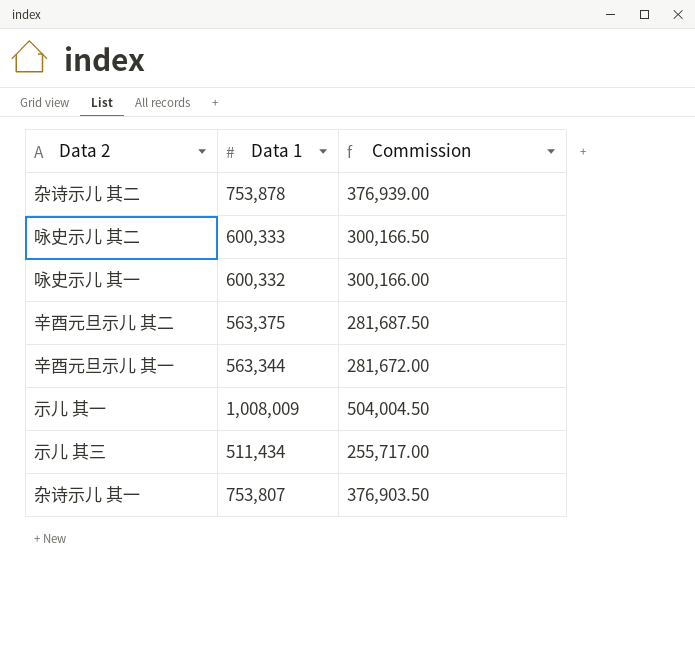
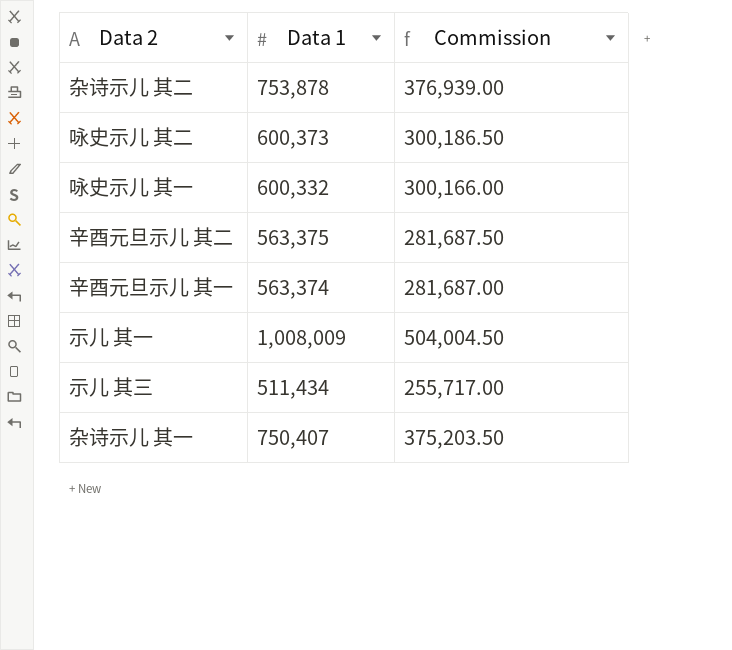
咏史示儿 其二 | Data 1: 600,333 -> 600,373
咏史示儿 其二 | Commission: 300,166.50 -> 300,186.50
辛酉元旦示儿 其一 | Data 1: 563,344 -> 563,374
辛酉元旦示儿 其一 | Commission: 281,672.00 -> 281,687.00
杂诗示儿 其一 | Data 1: 753,807 -> 750,407
杂诗示儿 其一 | Commission: 376,903.50 -> 375,203.50

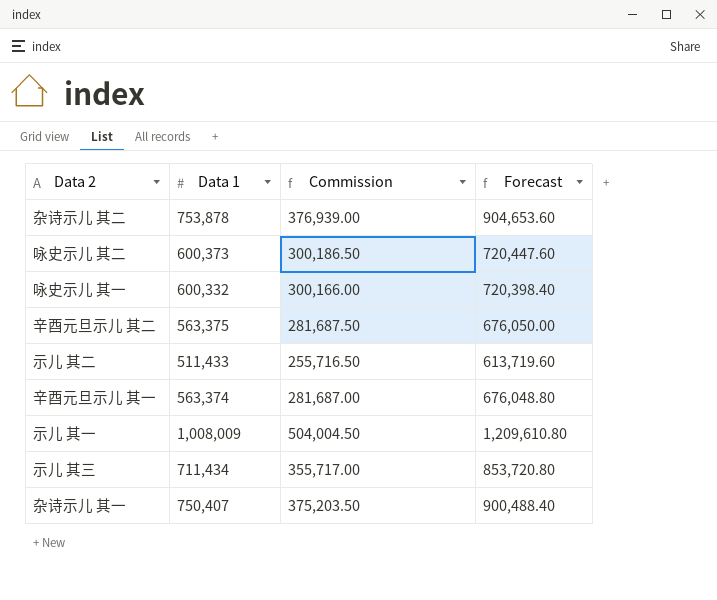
column Forecast | formula: none -> [Data 1] * 1.2
row 示儿 其二: none -> 511,433 | 255,716.50 | 613,719.60
示儿 其三 | Data 1: 511,434 -> 711,434
示儿 其三 | Commission: 255,717.00 -> 355,717.00

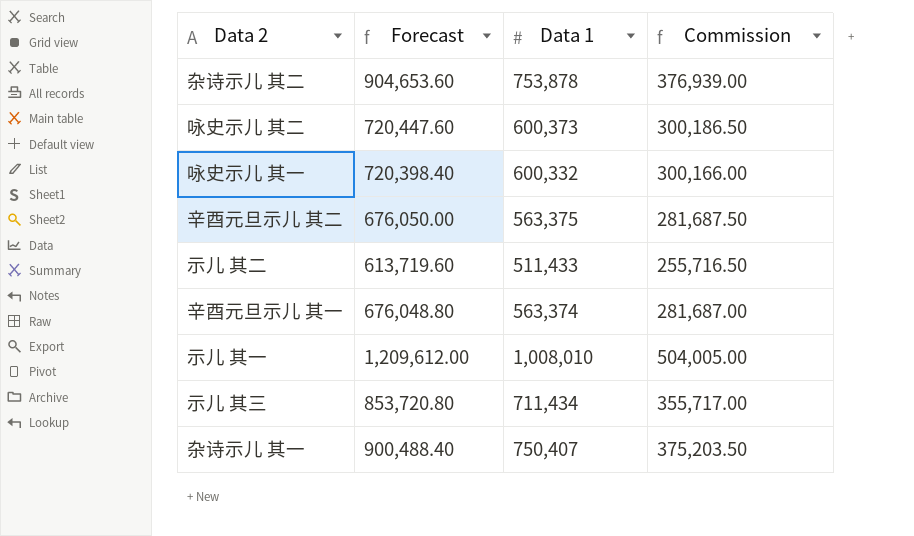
column Forecast | position: 4 -> 2
示儿 其一 | Forecast: 1,209,610.80 -> 1,209,612.00
示儿 其一 | Data 1: 1,008,009 -> 1,008,010
示儿 其一 | Commission: 504,004.50 -> 504,005.00

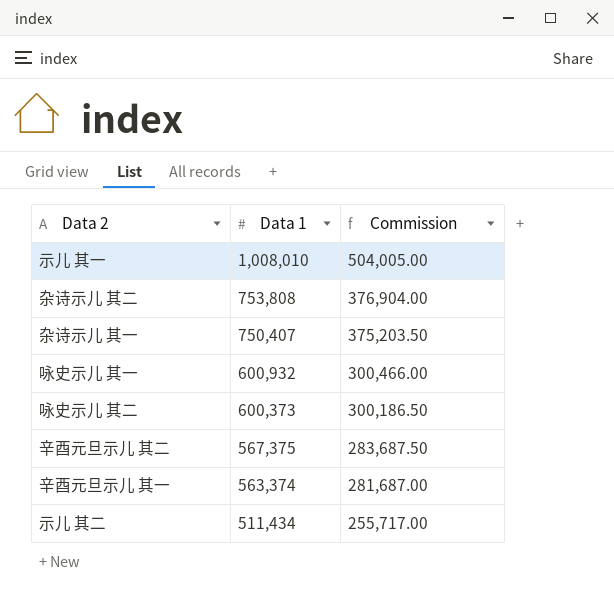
row order: none -> Data 1 descending
column Forecast | formula: [Data 1] * 1.2 -> none
row 示儿 其三: 853,720.80 | 711,434 | 355,717.00 -> none
杂诗示儿 其二 | Data 1: 753,878 -> 753,808
杂诗示儿 其二 | Commission: 376,939.00 -> 376,904.00
咏史示儿 其一 | Data 1: 600,332 -> 600,932
咏史示儿 其一 | Commission: 300,166.00 -> 300,466.00
辛酉元旦示儿 其二 | Data 1: 563,375 -> 567,375
辛酉元旦示儿 其二 | Commission: 281,687.50 -> 283,687.50
示儿 其二 | Data 1: 511,433 -> 511,434
示儿 其二 | Commission: 255,716.50 -> 255,717.00

